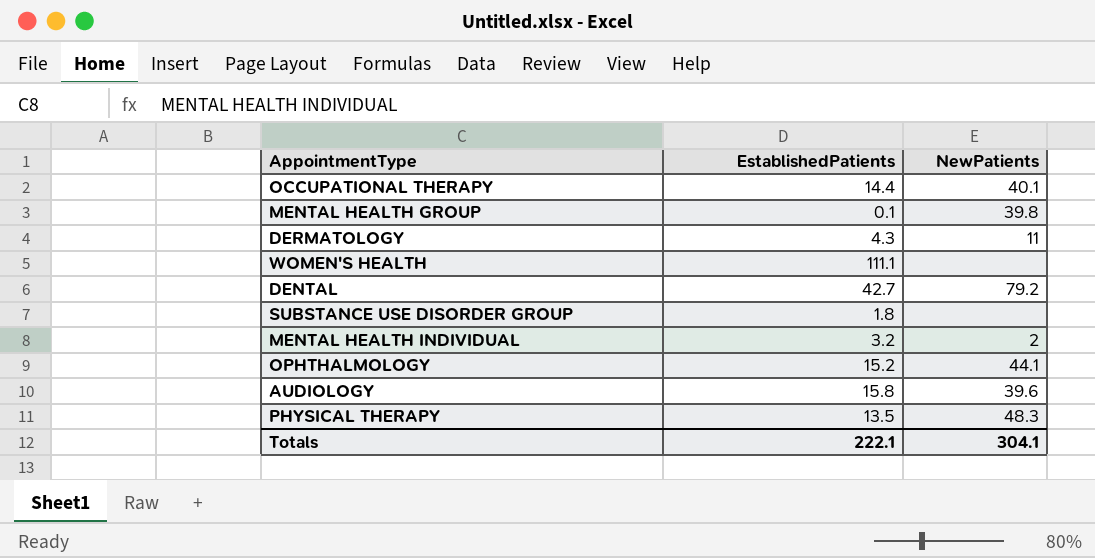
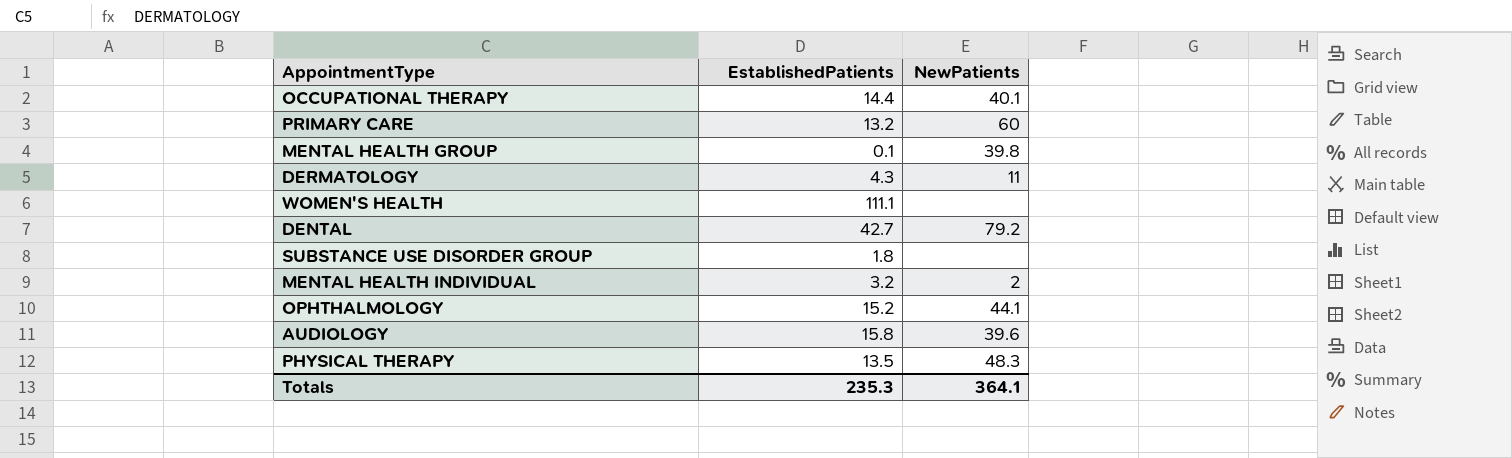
row PRIMARY CARE: none -> 13.2 | 60
Totals | EstablishedPatients: 222.1 -> 235.3
Totals | NewPatients: 304.1 -> 364.1

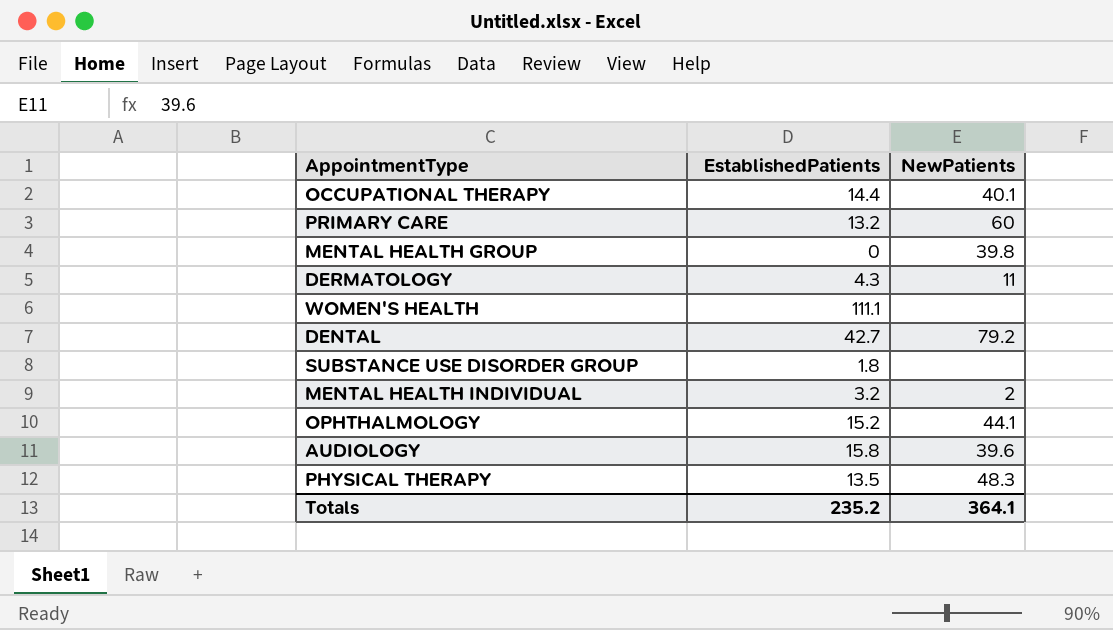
MENTAL HEALTH GROUP | EstablishedPatients: 0.1 -> 0
Totals | EstablishedPatients: 235.3 -> 235.2

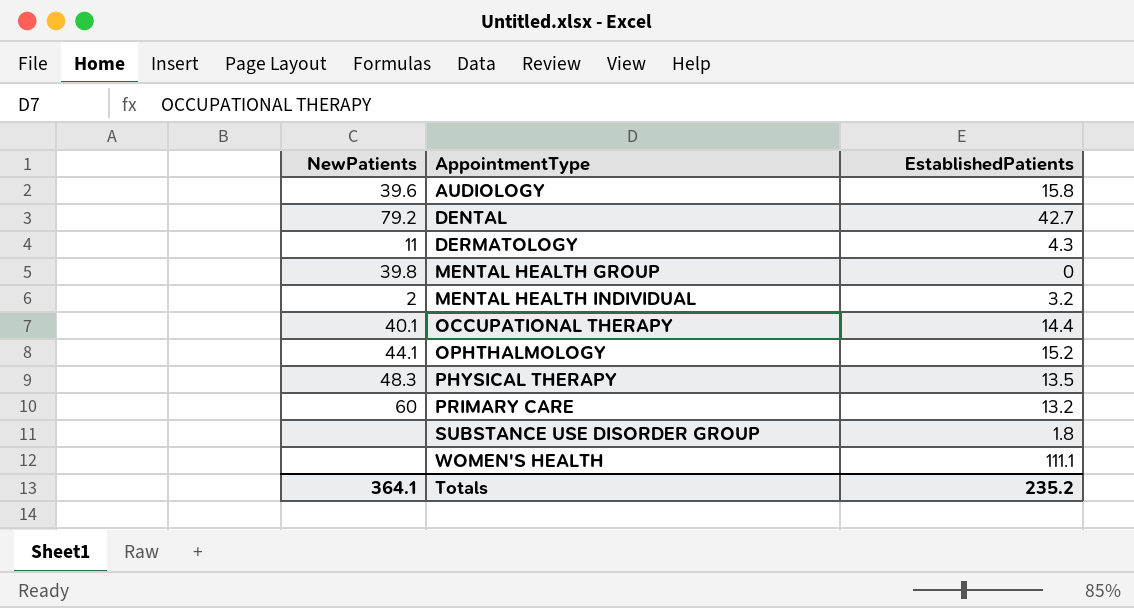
row order: none -> AppointmentType ascending
column NewPatients | position: 3 -> 1

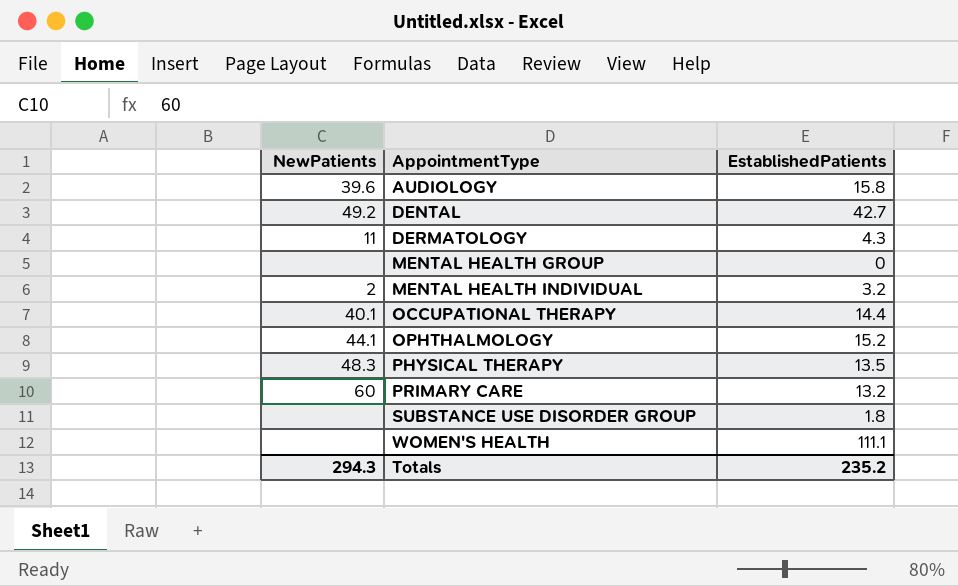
DENTAL | NewPatients: 79.2 -> 49.2
MENTAL HEALTH GROUP | NewPatients: 39.8 -> none
Totals | NewPatients: 364.1 -> 294.3

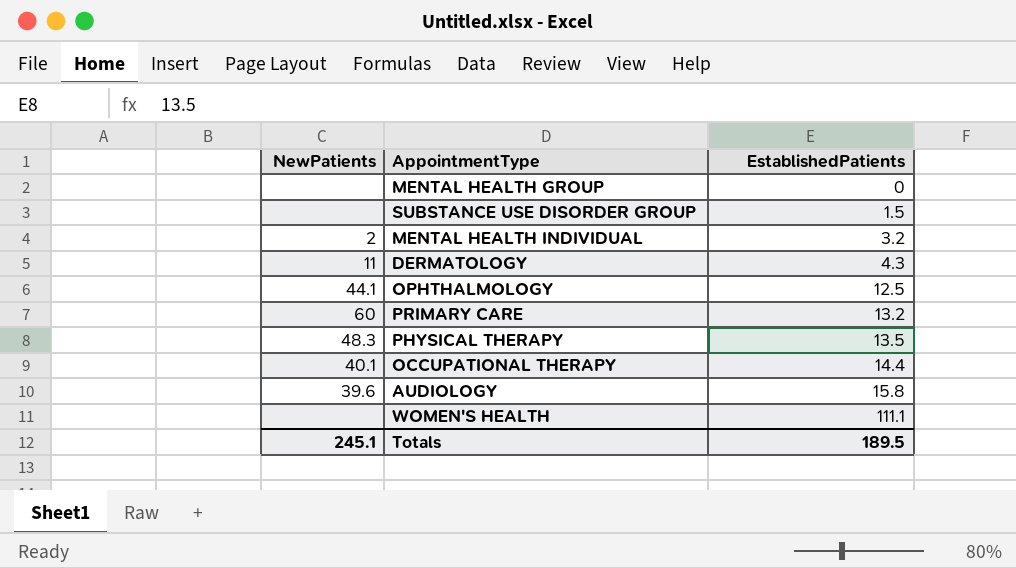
row order: AppointmentType ascending -> EstablishedPatients ascending
row DENTAL: 49.2 | 42.7 -> none
SUBSTANCE USE DISORDER GROUP | EstablishedPatients: 1.8 -> 1.5
OPHTHALMOLOGY | EstablishedPatients: 15.2 -> 12.5
Totals | NewPatients: 294.3 -> 245.1
Totals | EstablishedPatients: 235.2 -> 189.5

